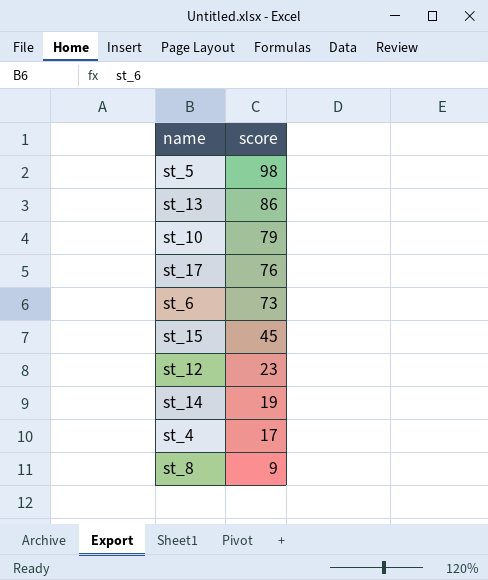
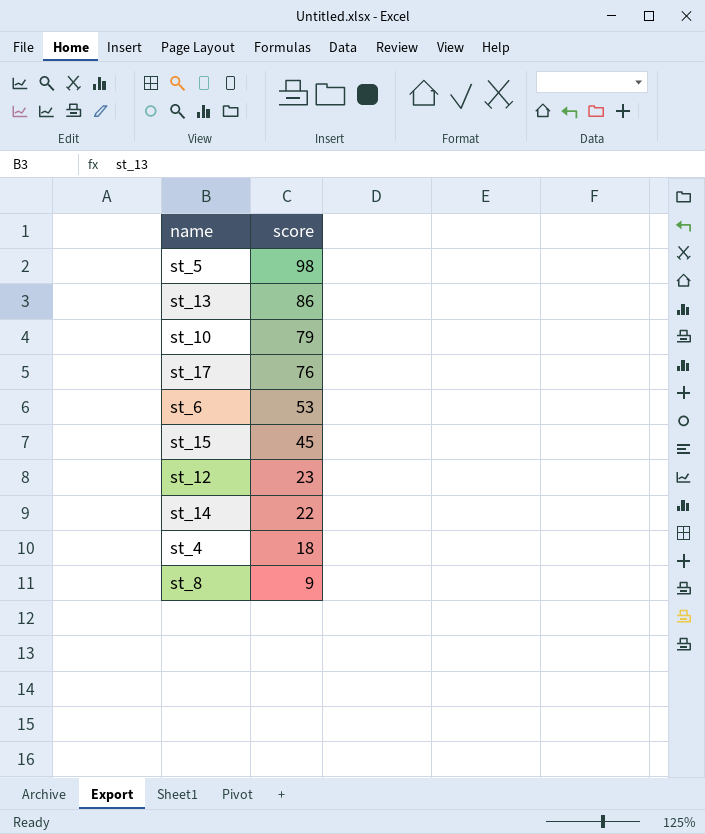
st_6 | score: 73 -> 53
st_14 | score: 19 -> 22
st_4 | score: 17 -> 18

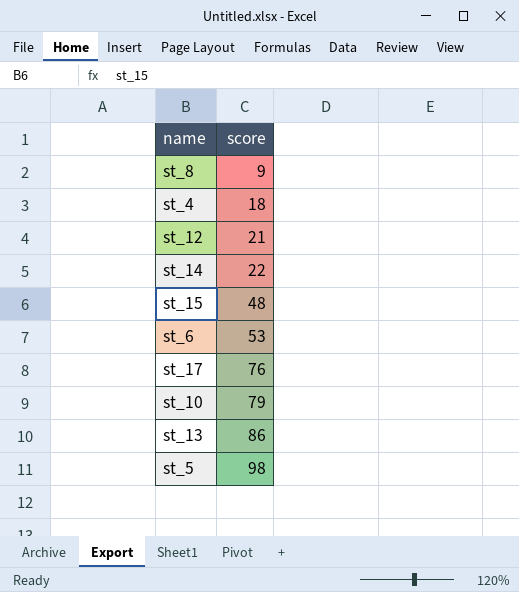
row order: score descending -> score ascending
st_12 | score: 23 -> 21
st_15 | score: 45 -> 48

